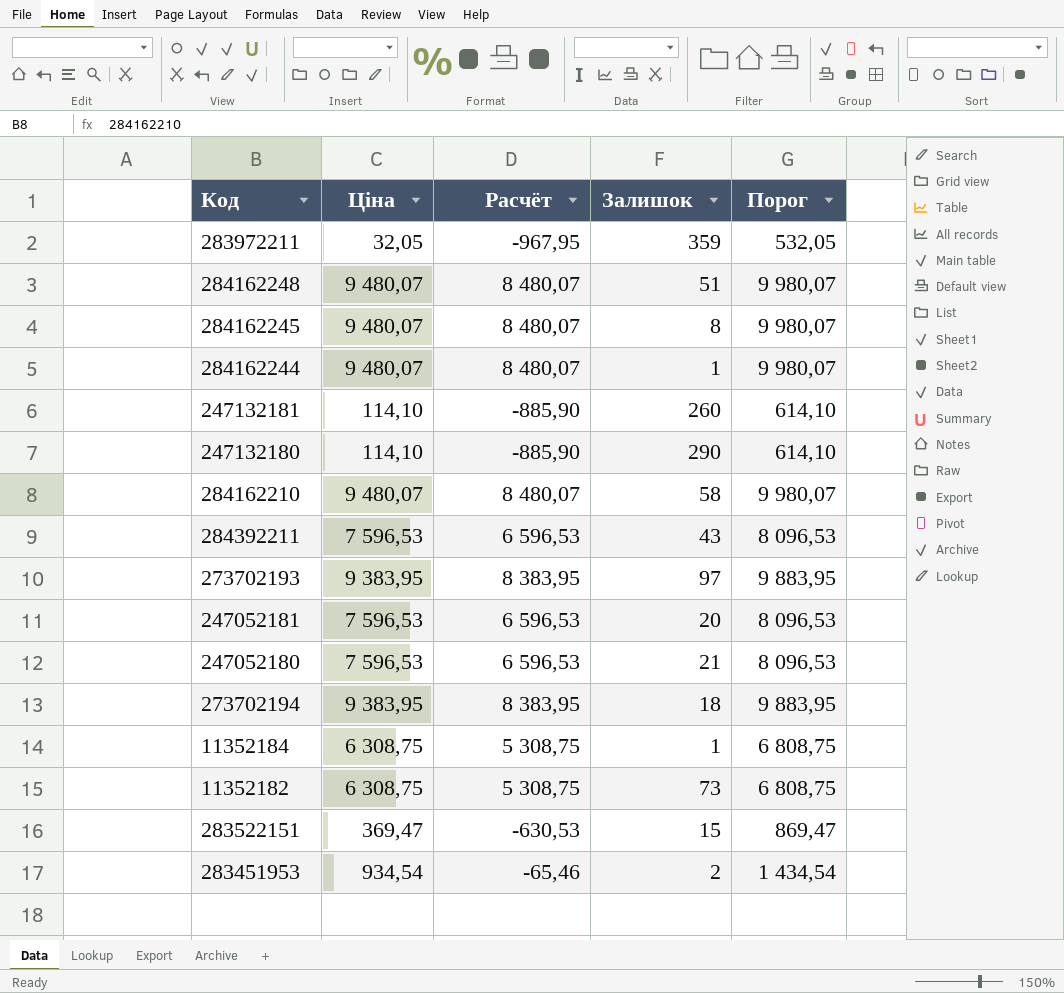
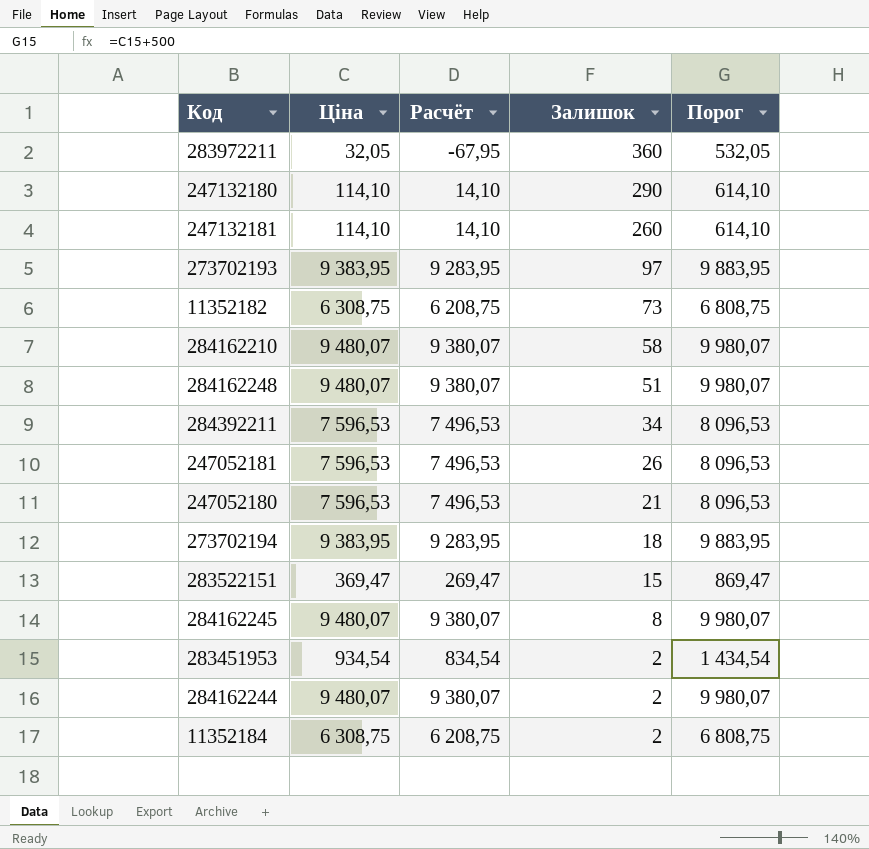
row order: none -> Залишок descending
column Расчёт | formula: [Ціна] - 1000 -> [Ціна] - 100
283972211 | Залишок: 359 -> 360
284392211 | Залишок: 43 -> 34
247052181 | Залишок: 20 -> 26
284162244 | Залишок: 1 -> 2
11352184 | Залишок: 1 -> 2

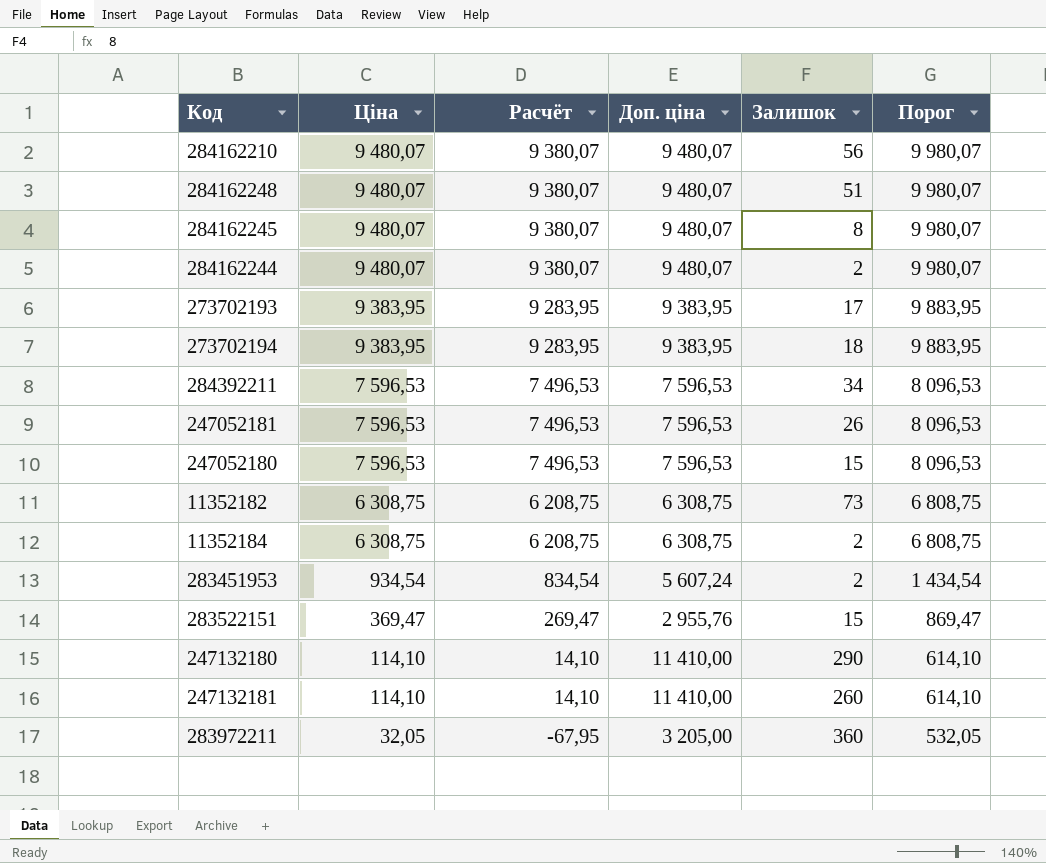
row order: Залишок descending -> Ціна descending
column Доп. ціна | position: none -> 4
284162210 | Залишок: 58 -> 56
273702193 | Залишок: 97 -> 17
247052180 | Залишок: 21 -> 15

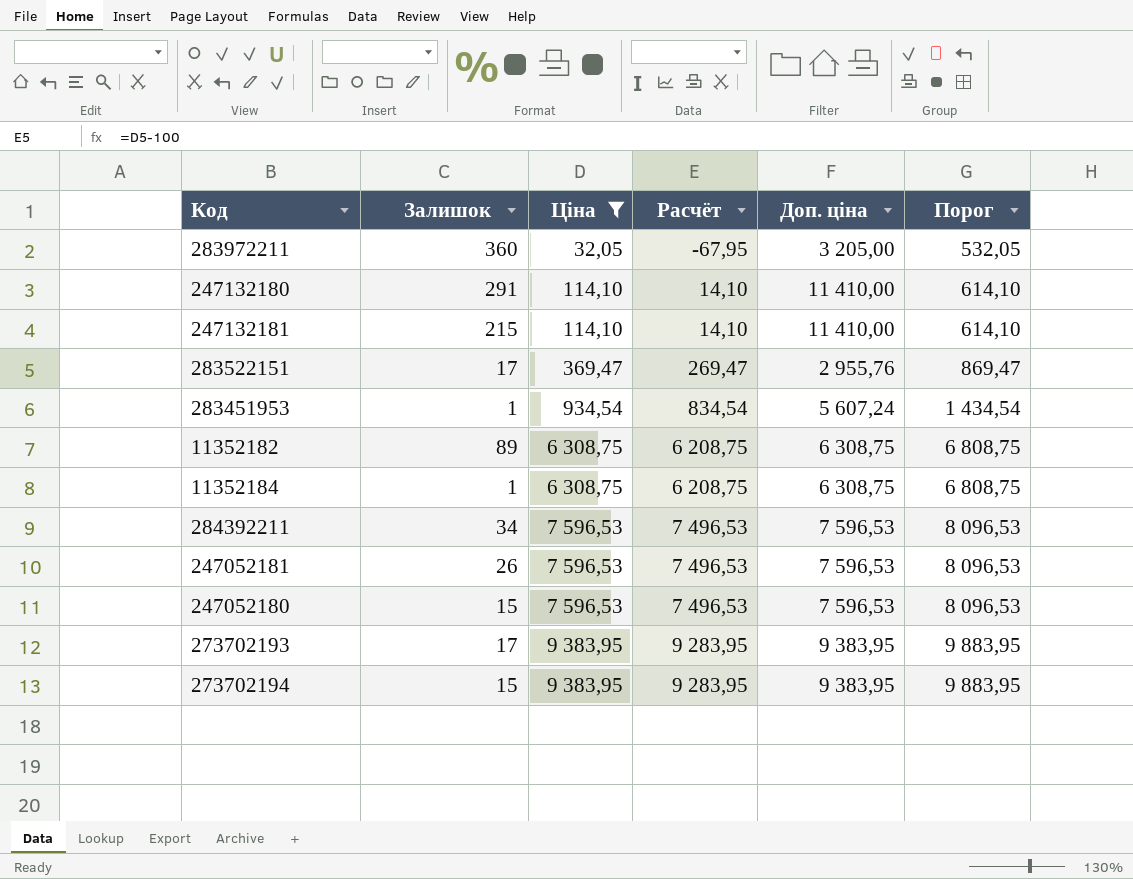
filter: none -> Ціна != 9 480,07
row order: Ціна descending -> Ціна ascending
column Залишок | position: 5 -> 2
247132180 | Залишок: 290 -> 291
247132181 | Залишок: 260 -> 215
283522151 | Залишок: 15 -> 17
283451953 | Залишок: 2 -> 1
11352182 | Залишок: 73 -> 89
11352184 | Залишок: 2 -> 1
273702194 | Залишок: 18 -> 15

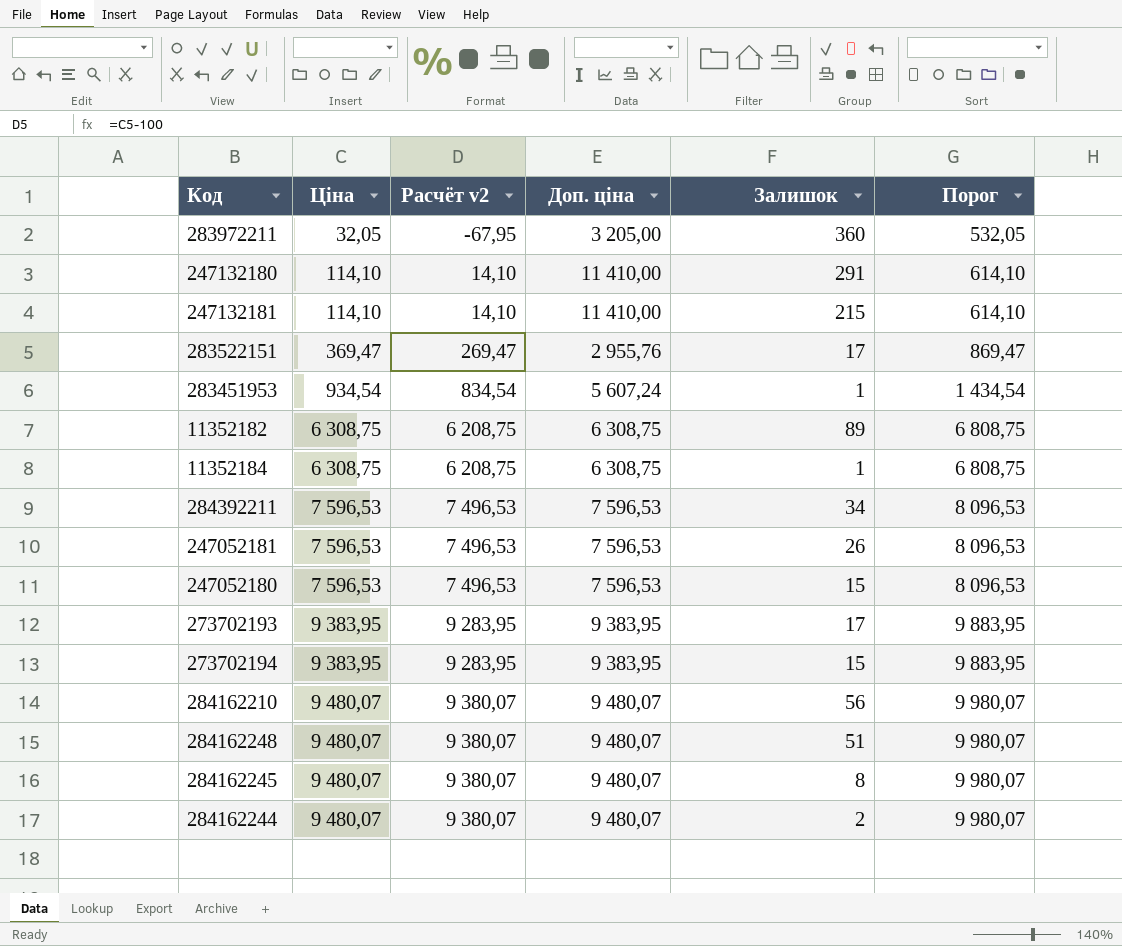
filter: Ціна != 9 480,07 -> none
column name: Расчёт -> Расчёт v2
column Залишок | position: 2 -> 5

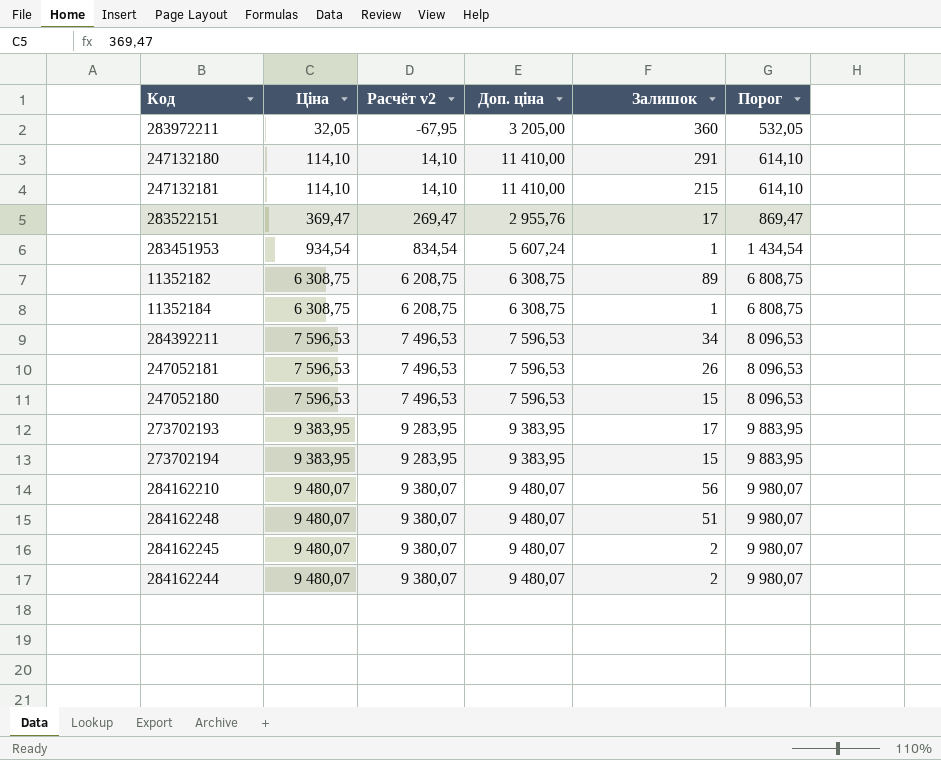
284162245 | Залишок: 8 -> 2

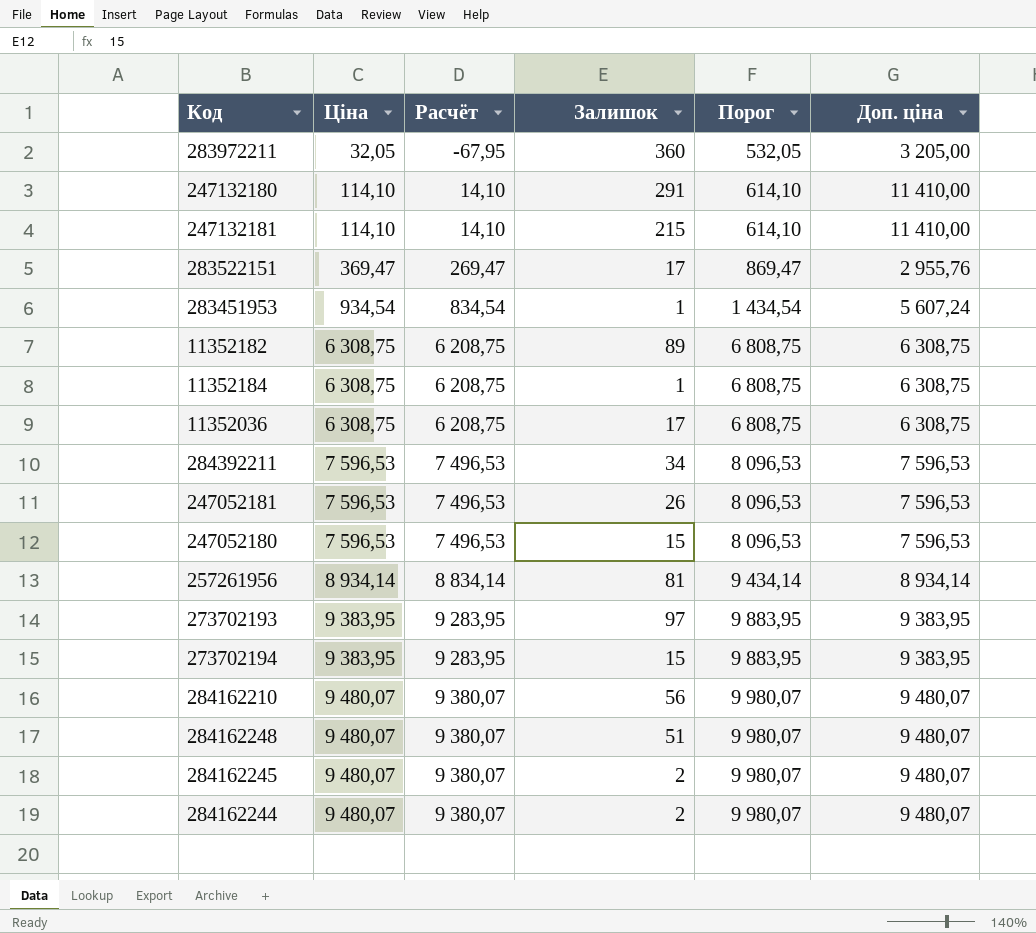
column name: Расчёт v2 -> Расчёт
column Доп. ціна | position: 4 -> 6
row 11352036: none -> 6 308,75 | 6 208,75 | 17 | 6 808,75 | 6 308,75
row 257261956: none -> 8 934,14 | 8 834,14 | 81 | 9 434,14 | 8 934,14
273702193 | Залишок: 17 -> 97

